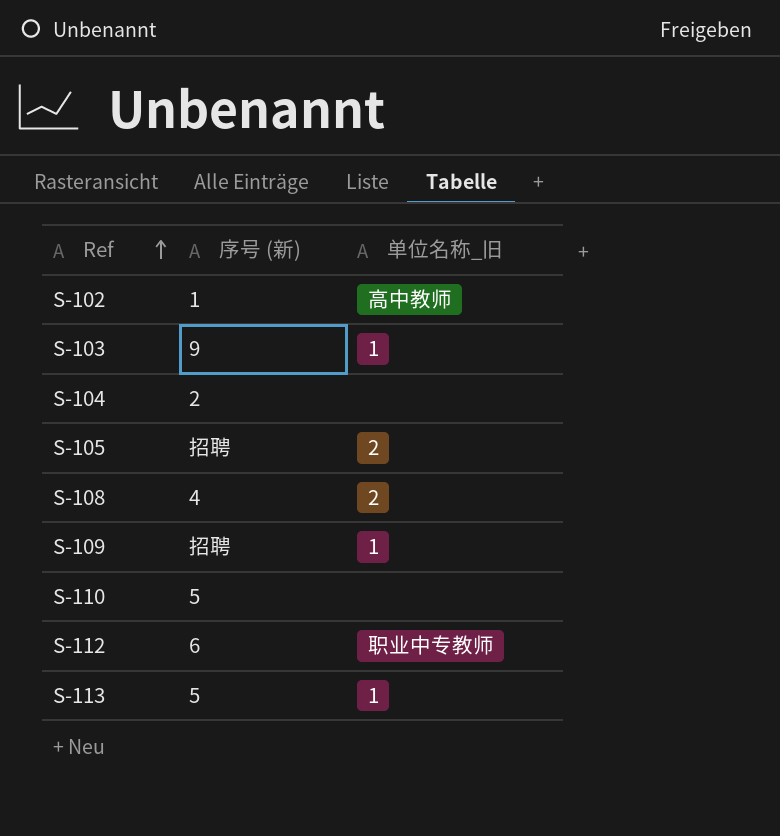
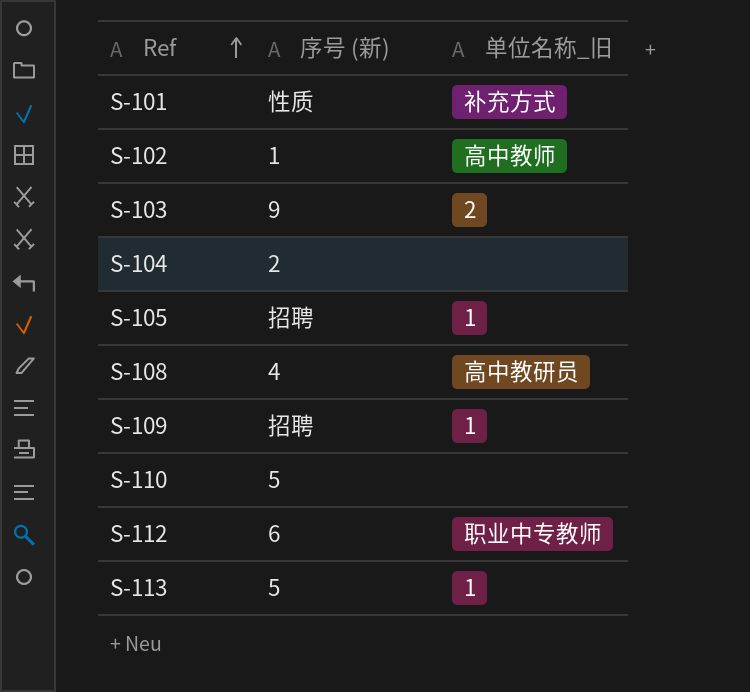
row S-101: none -> 性质 | 补充方式
S-103 | 单位名称_旧: 1 -> 2
S-105 | 单位名称_旧: 2 -> 1
S-108 | 单位名称_旧: 2 -> 高中教研员

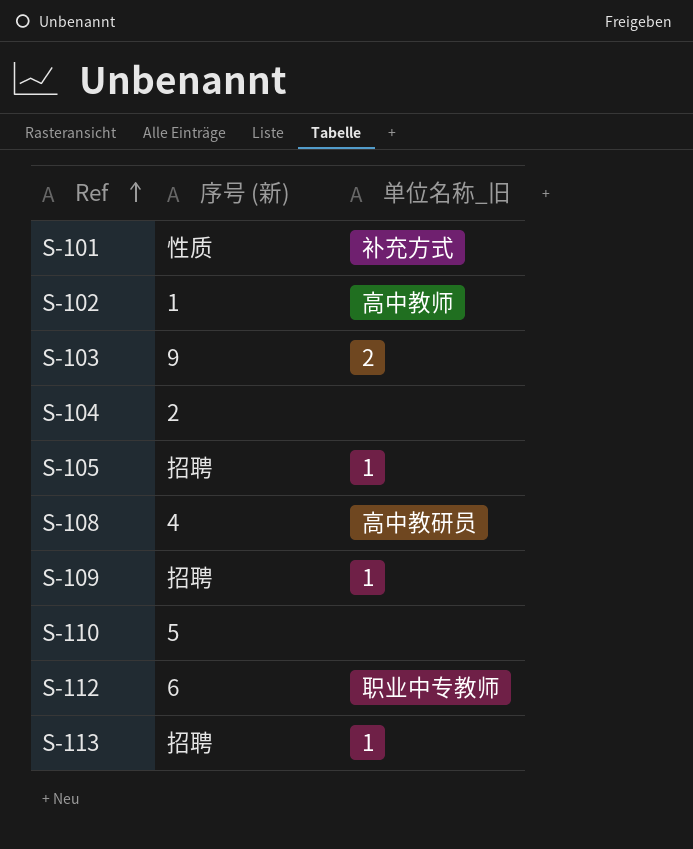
S-113 | 序号 (新): 5 -> 招聘

